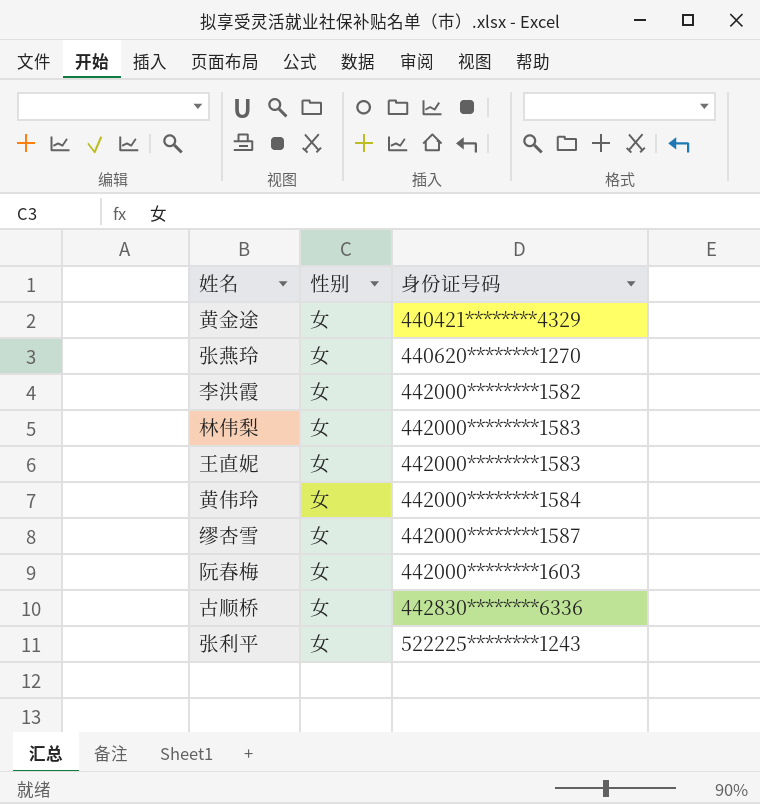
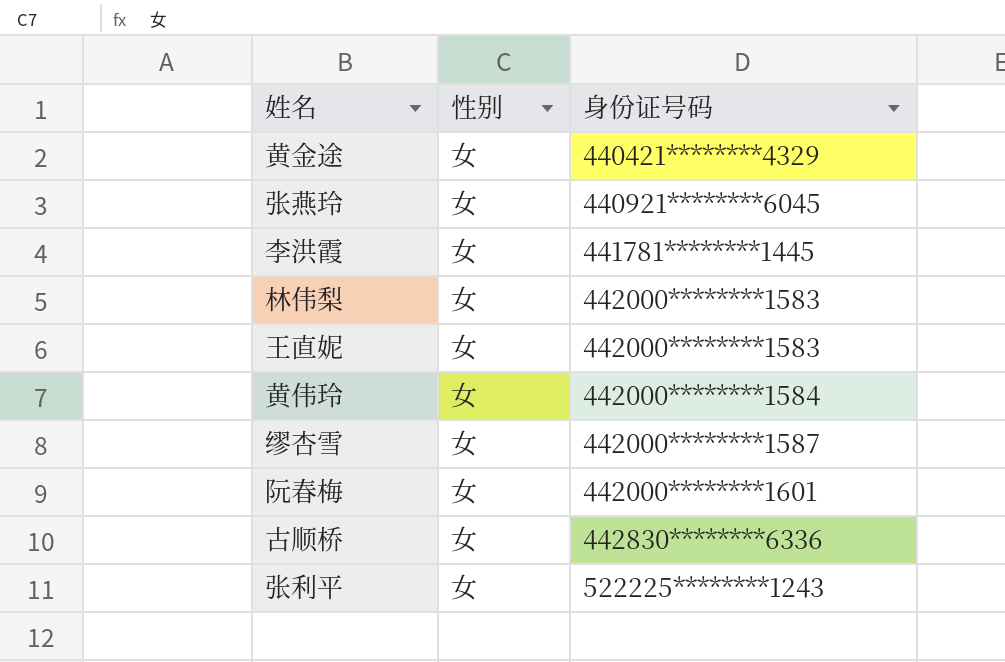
张燕玲 | 身份证号码: 440620********1270 -> 440921********6045
李洪霞 | 身份证号码: 442000********1582 -> 441781********1445
阮春梅 | 身份证号码: 442000********1603 -> 442000********1601

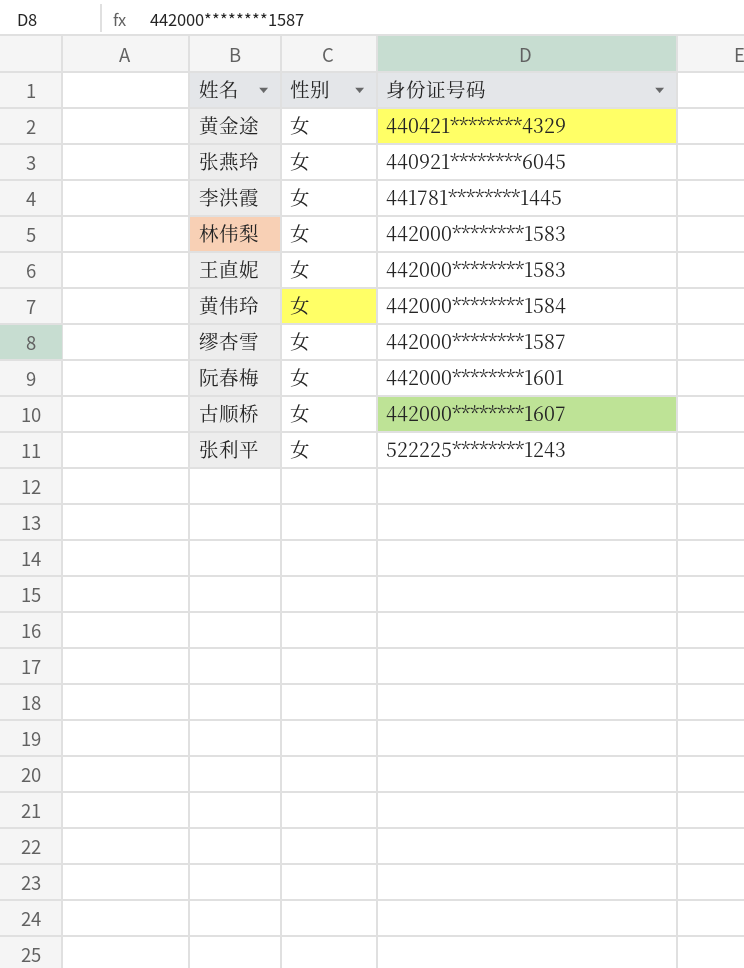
古顺桥 | 身份证号码: 442830********6336 -> 442000********1607

